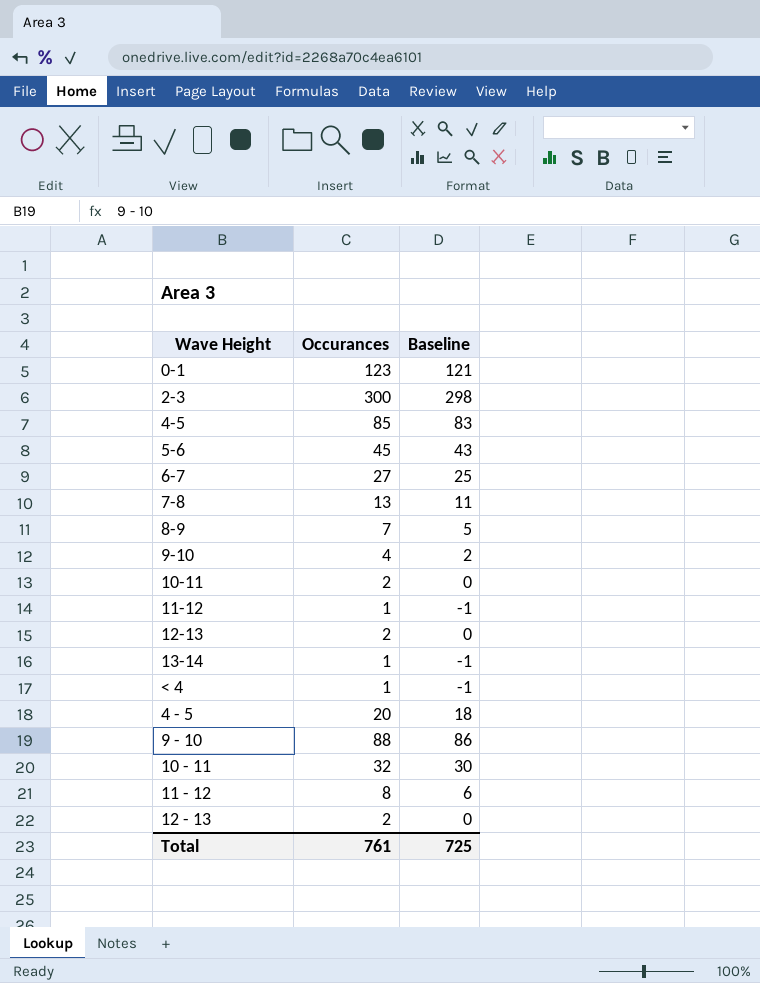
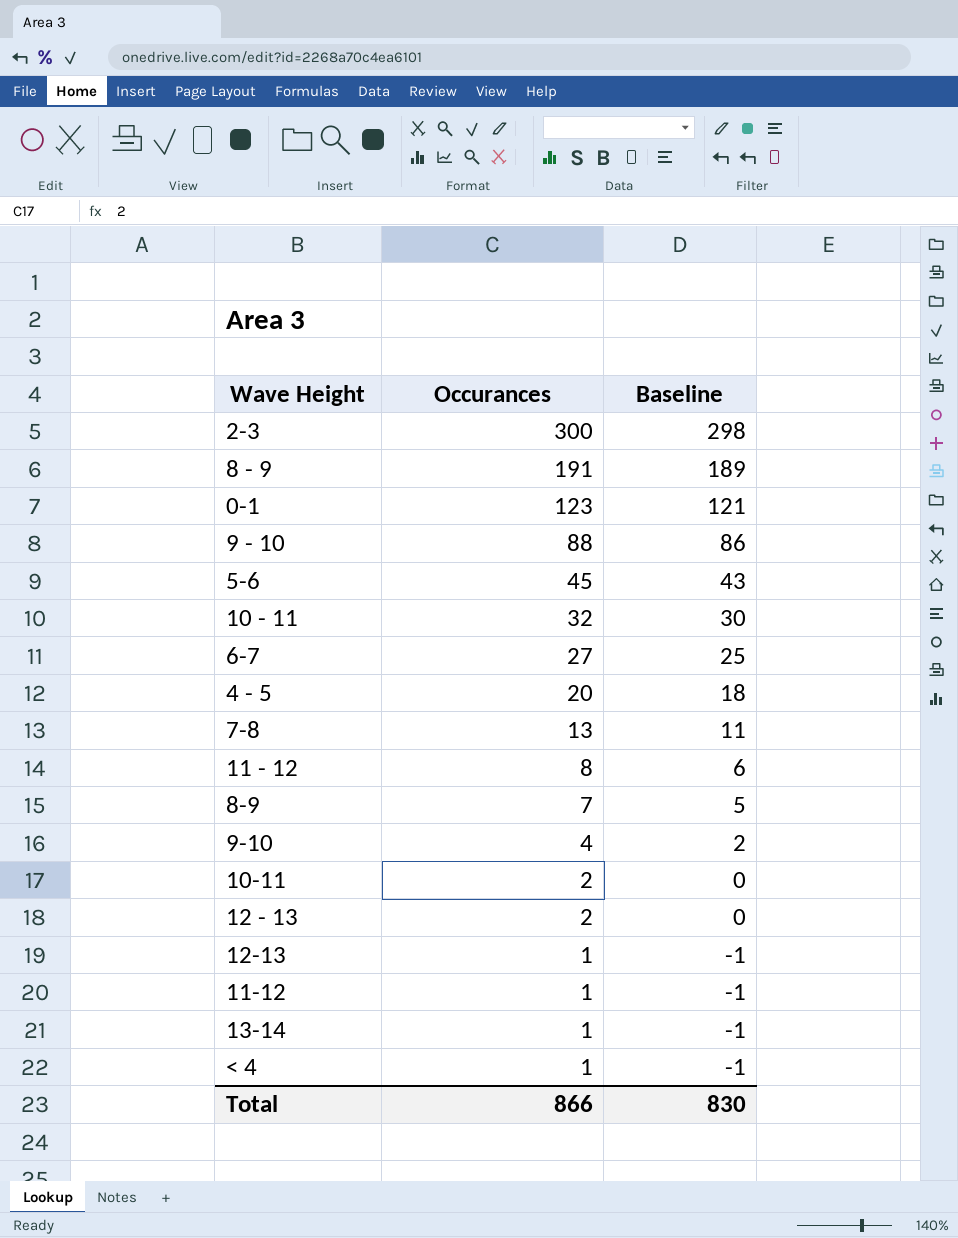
row order: none -> Occurances descending
row 4-5: 85 | 83 -> none
row 8 - 9: none -> 191 | 189
12-13 | Occurances: 2 -> 1
12-13 | Baseline: 0 -> -1
Total | Occurances: 761 -> 866
Total | Baseline: 725 -> 830

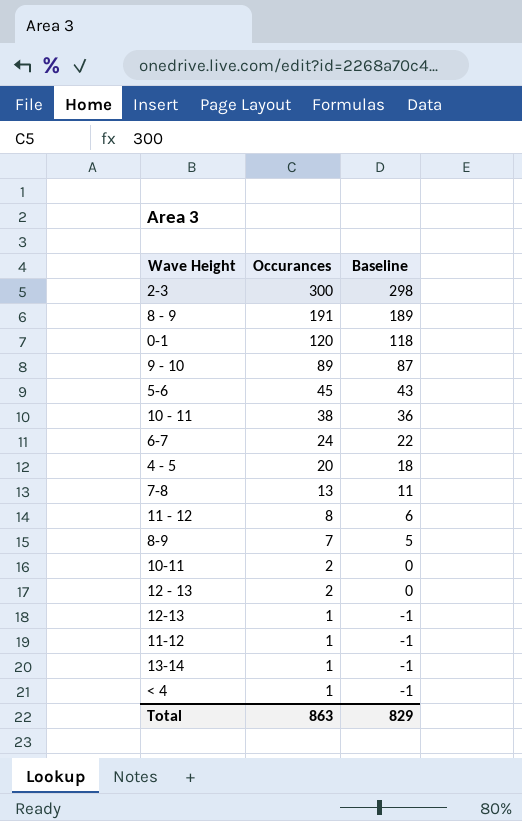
row 9-10: 4 | 2 -> none
0-1 | Occurances: 123 -> 120
0-1 | Baseline: 121 -> 118
9 - 10 | Occurances: 88 -> 89
9 - 10 | Baseline: 86 -> 87
10 - 11 | Occurances: 32 -> 38
10 - 11 | Baseline: 30 -> 36
6-7 | Occurances: 27 -> 24
6-7 | Baseline: 25 -> 22
Total | Occurances: 866 -> 863
Total | Baseline: 830 -> 829

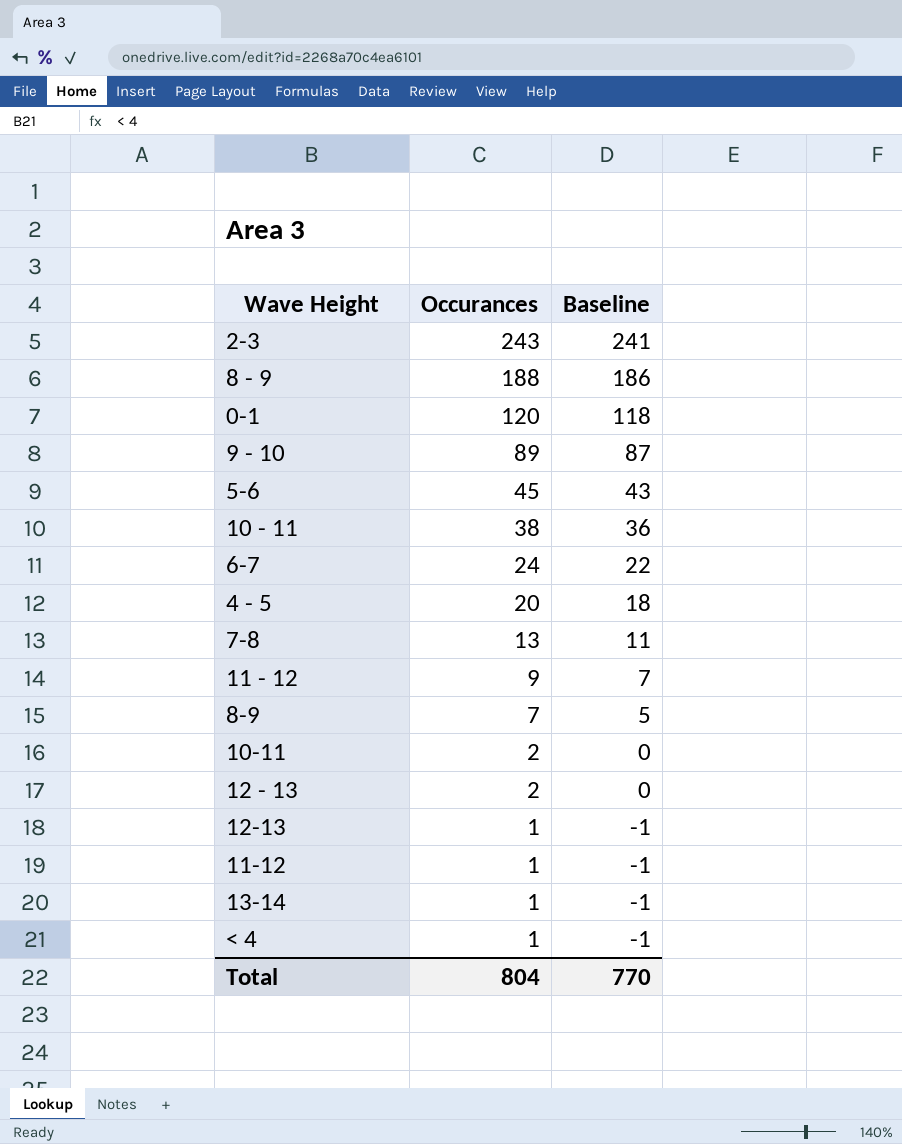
2-3 | Occurances: 300 -> 243
2-3 | Baseline: 298 -> 241
8 - 9 | Occurances: 191 -> 188
8 - 9 | Baseline: 189 -> 186
11 - 12 | Occurances: 8 -> 9
11 - 12 | Baseline: 6 -> 7
Total | Occurances: 863 -> 804
Total | Baseline: 829 -> 770

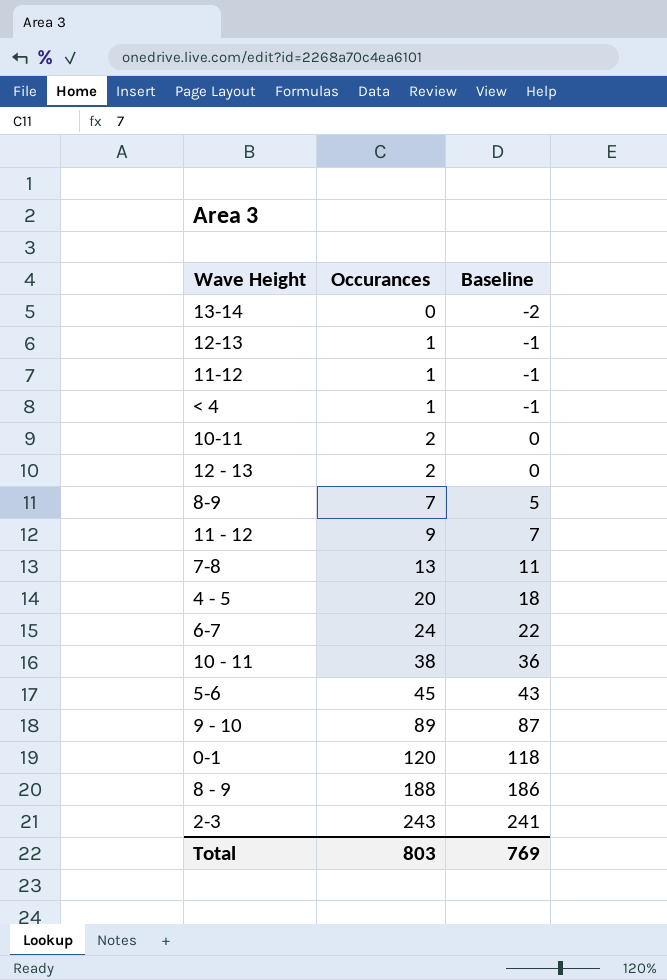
row order: Occurances descending -> Occurances ascending
13-14 | Occurances: 1 -> 0
13-14 | Baseline: -1 -> -2
Total | Occurances: 804 -> 803
Total | Baseline: 770 -> 769

